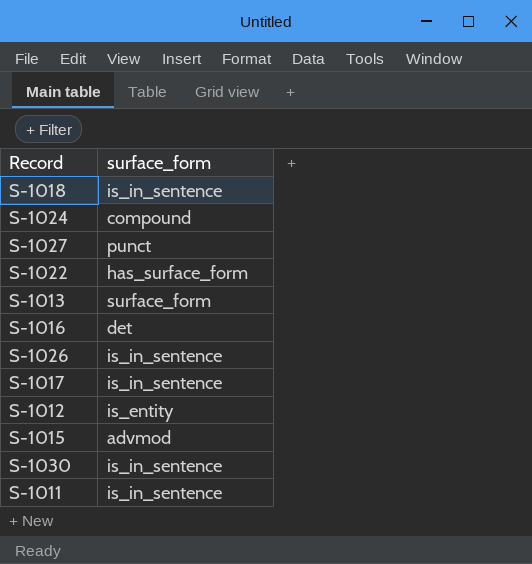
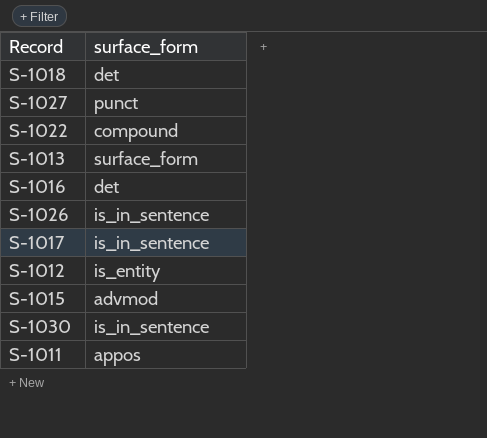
row S-1024: compound -> none
S-1018 | surface_form: is_in_sentence -> det
S-1022 | surface_form: has_surface_form -> compound
S-1011 | surface_form: is_in_sentence -> appos

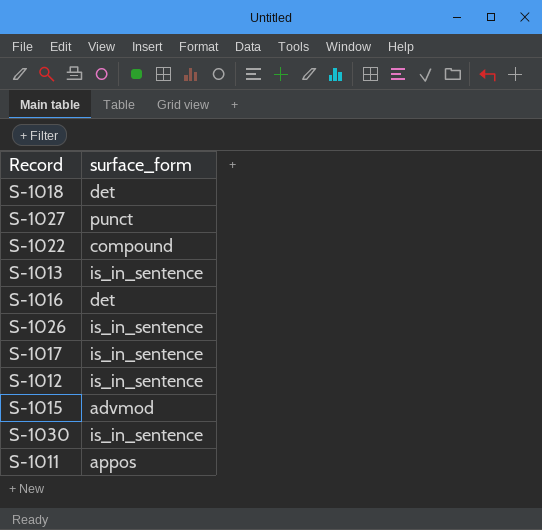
S-1013 | surface_form: surface_form -> is_in_sentence
S-1012 | surface_form: is_entity -> is_in_sentence

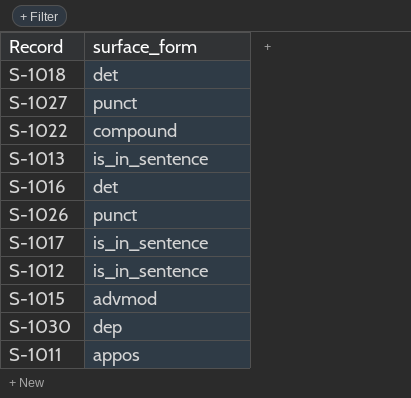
S-1026 | surface_form: is_in_sentence -> punct
S-1030 | surface_form: is_in_sentence -> dep

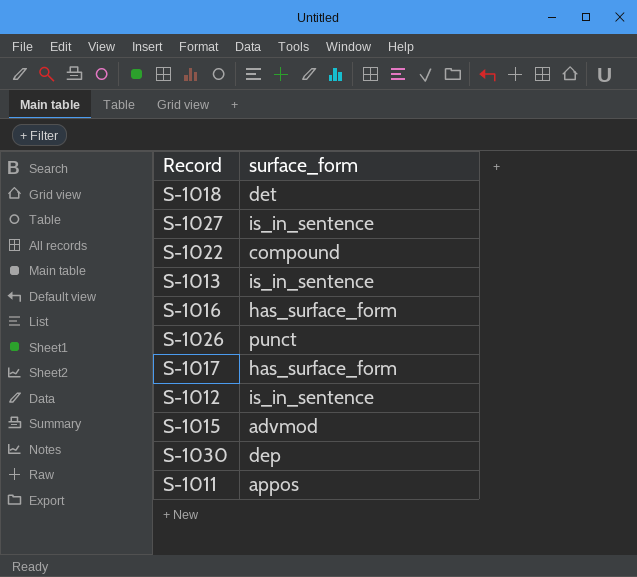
S-1027 | surface_form: punct -> is_in_sentence
S-1016 | surface_form: det -> has_surface_form
S-1017 | surface_form: is_in_sentence -> has_surface_form

